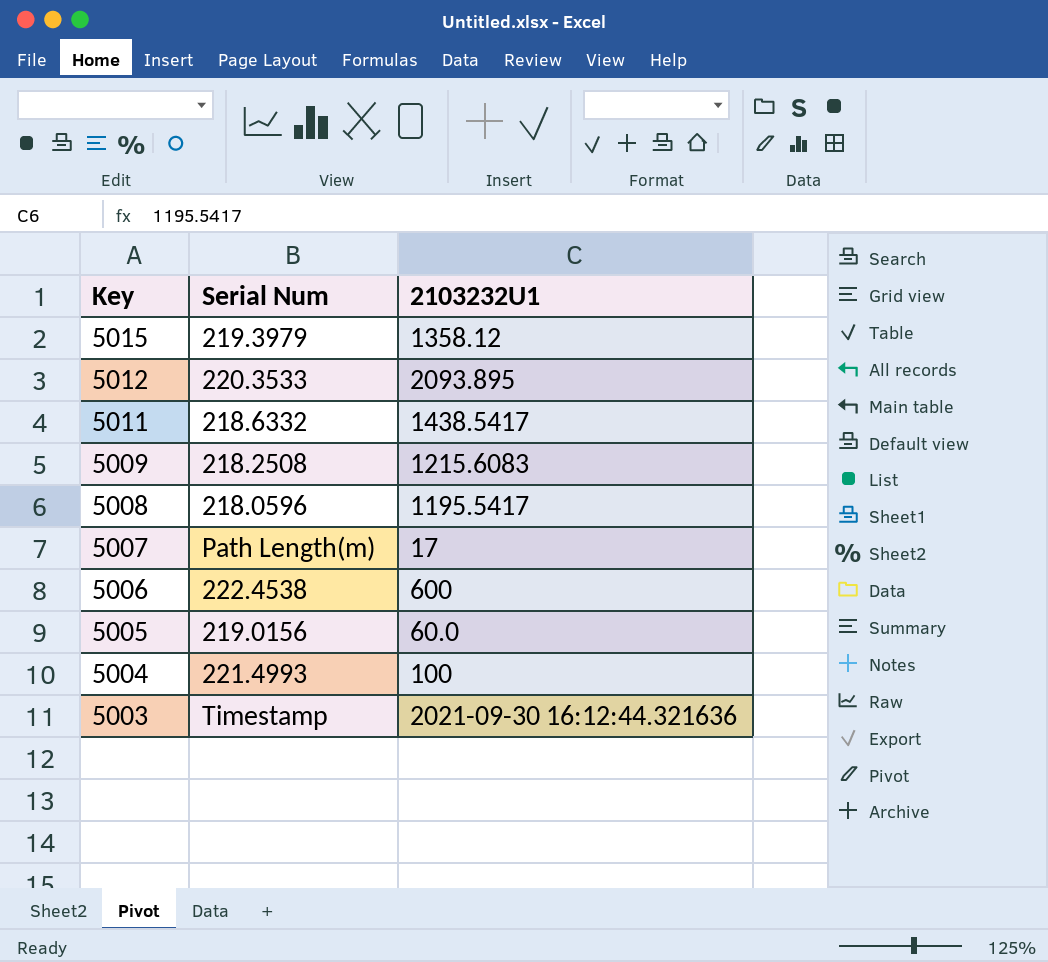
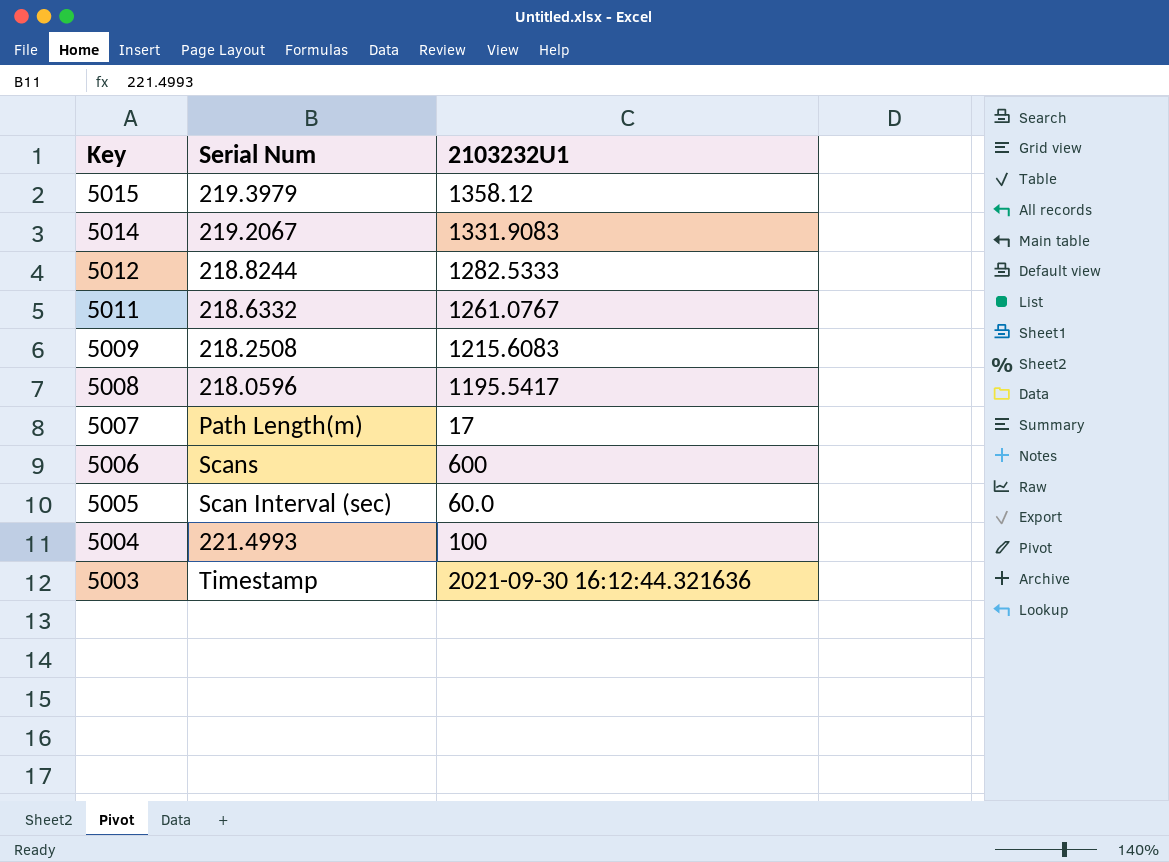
row 5014: none -> 219.2067 | 1331.9083
5012 | Serial Num: 220.3533 -> 218.8244
5012 | 2103232U1: 2093.895 -> 1282.5333
5011 | 2103232U1: 1438.5417 -> 1261.0767
5006 | Serial Num: 222.4538 -> Scans
5005 | Serial Num: 219.0156 -> Scan Interval (sec)

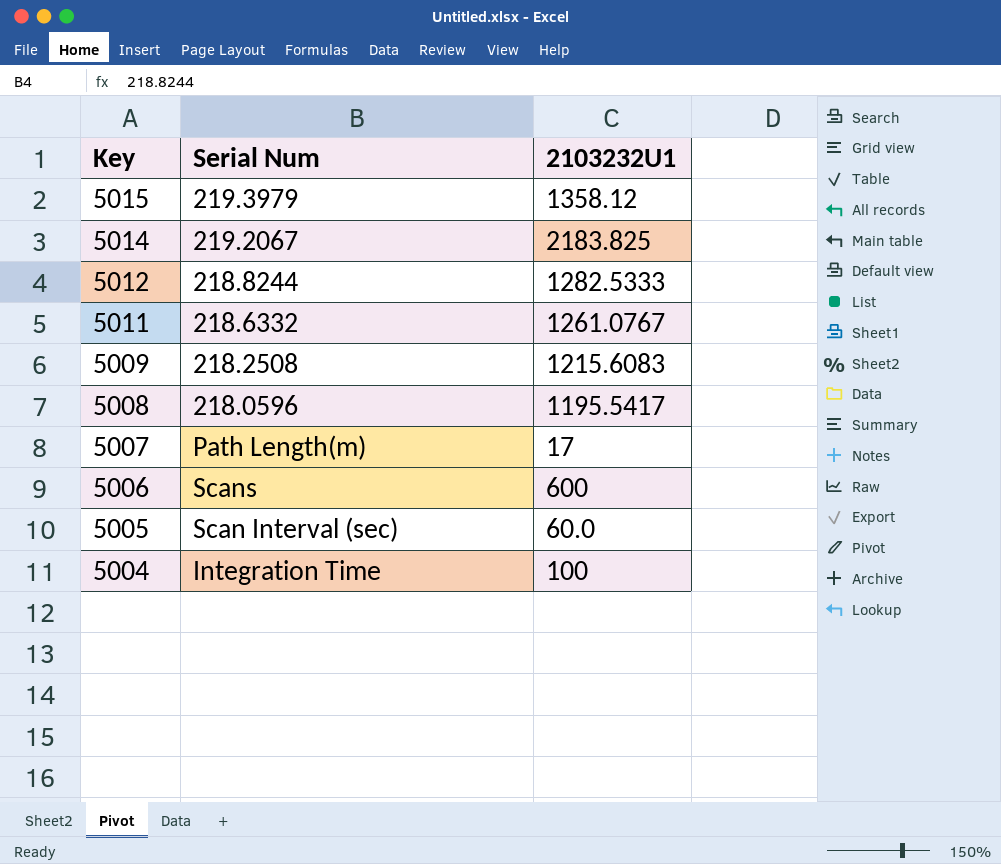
row 5003: Timestamp | 2021-09-30 16:12:44.321636 -> none
5014 | 2103232U1: 1331.9083 -> 2183.825
5004 | Serial Num: 221.4993 -> Integration Time

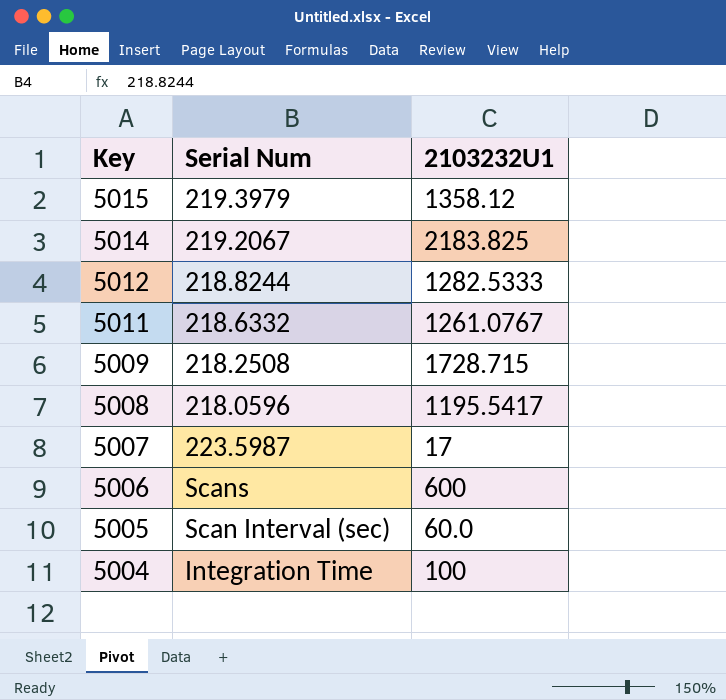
5009 | 2103232U1: 1215.6083 -> 1728.715
5007 | Serial Num: Path Length(m) -> 223.5987

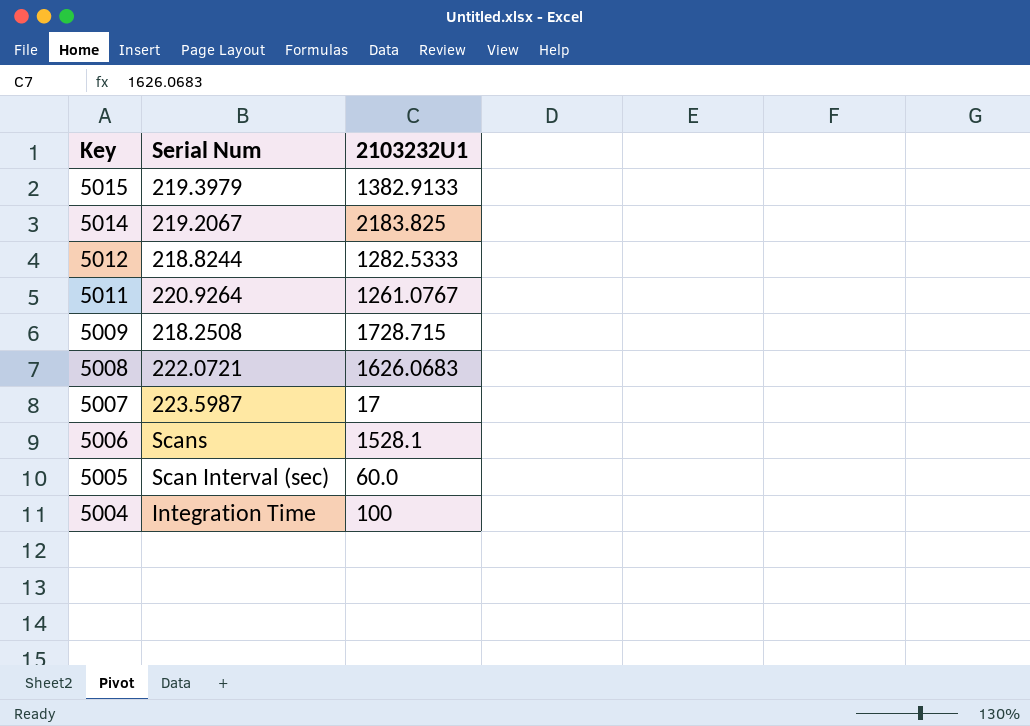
5015 | 2103232U1: 1358.12 -> 1382.9133
5011 | Serial Num: 218.6332 -> 220.9264
5008 | Serial Num: 218.0596 -> 222.0721
5008 | 2103232U1: 1195.5417 -> 1626.0683
5006 | 2103232U1: 600 -> 1528.1

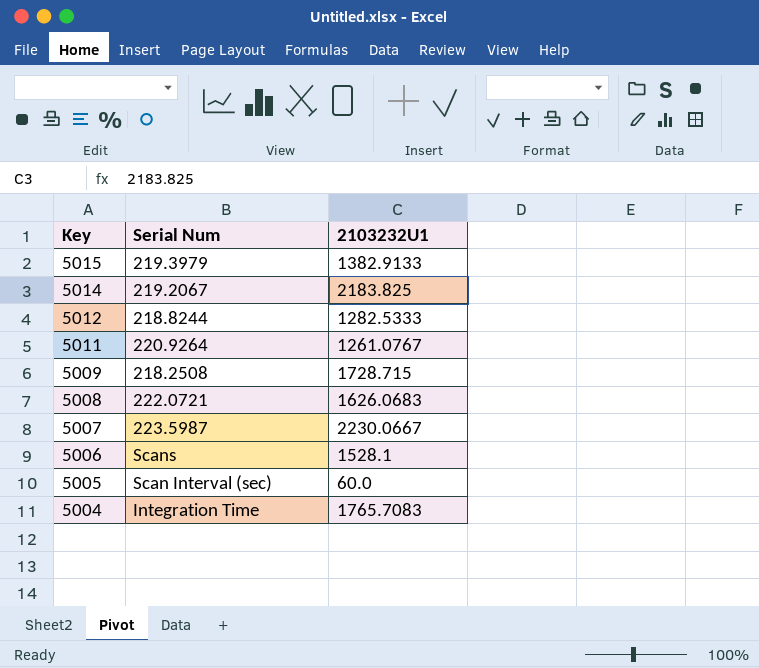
5007 | 2103232U1: 17 -> 2230.0667
5004 | 2103232U1: 100 -> 1765.7083

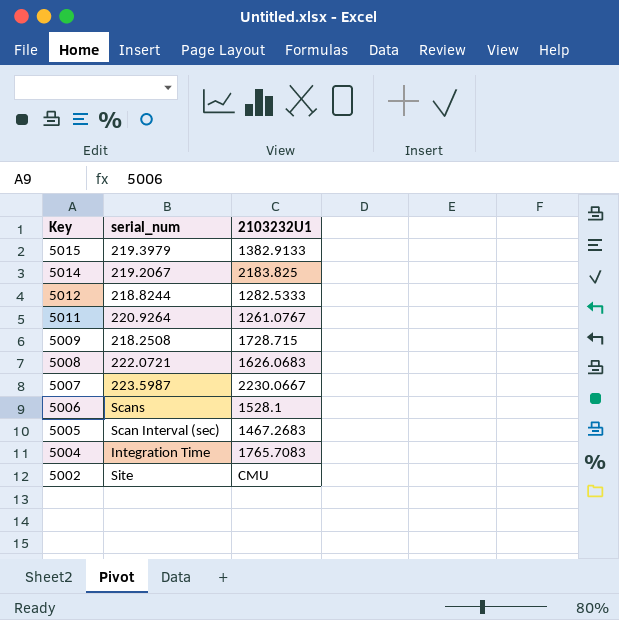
column name: Serial Num -> serial_num
5005 | 2103232U1: 60.0 -> 1467.2683
row 5002: none -> Site | CMU

